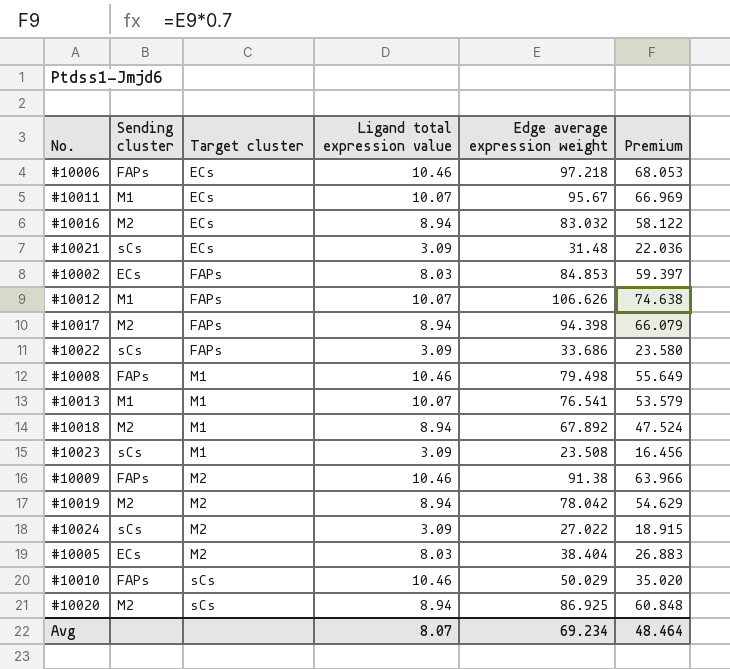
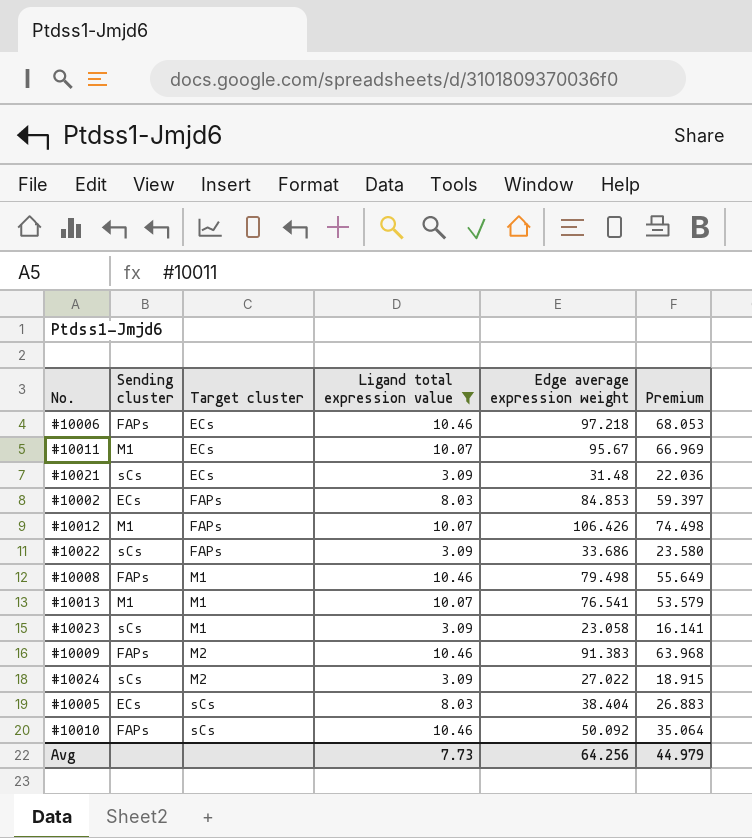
filter: none -> Ligand total expression value != 8.94
#10012 | Edge average expression weight: 106.626 -> 106.426
#10012 | Premium: 74.638 -> 74.498
#10023 | Edge average expression weight: 23.508 -> 23.058
#10023 | Premium: 16.456 -> 16.141
#10009 | Edge average expression weight: 91.38 -> 91.383
#10009 | Premium: 63.966 -> 63.968
#10005 | Target cluster: M2 -> sCs
#10010 | Edge average expression weight: 50.029 -> 50.092
#10010 | Premium: 35.020 -> 35.064
Avg | Ligand total expression value: 8.07 -> 7.73
Avg | Edge average expression weight: 69.234 -> 64.256
Avg | Premium: 48.464 -> 44.979

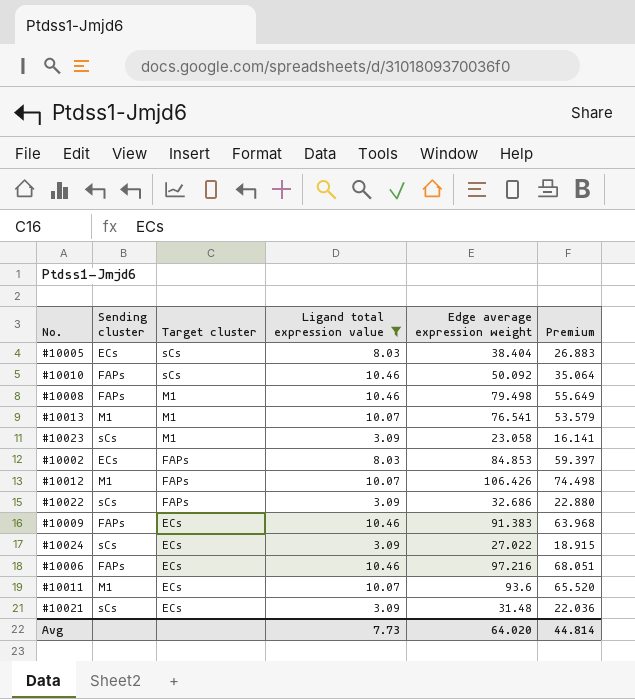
row order: Target cluster ascending -> Target cluster descending
#10022 | Edge average expression weight: 33.686 -> 32.686
#10022 | Premium: 23.580 -> 22.880
#10009 | Target cluster: M2 -> ECs
#10024 | Target cluster: M2 -> ECs
#10006 | Edge average expression weight: 97.218 -> 97.216
#10006 | Premium: 68.053 -> 68.051
#10011 | Edge average expression weight: 95.67 -> 93.6
#10011 | Premium: 66.969 -> 65.520
Avg | Edge average expression weight: 64.256 -> 64.020
Avg | Premium: 44.979 -> 44.814

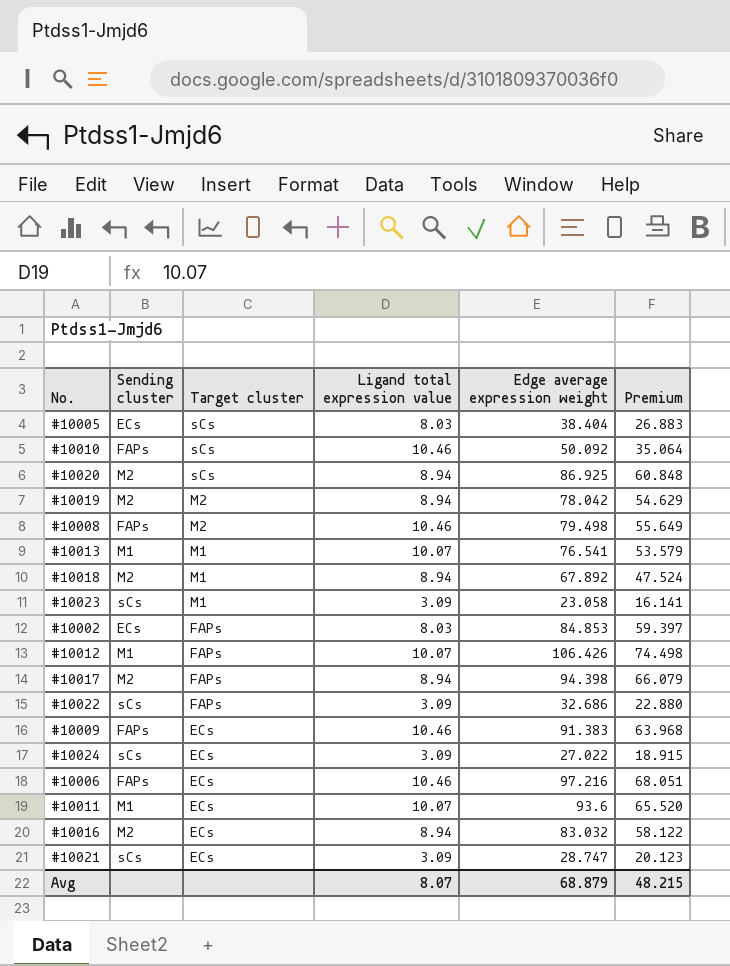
filter: Ligand total expression value != 8.94 -> none
#10008 | Target cluster: M1 -> M2
#10021 | Edge average expression weight: 31.48 -> 28.747
#10021 | Premium: 22.036 -> 20.123
Avg | Ligand total expression value: 7.73 -> 8.07
Avg | Edge average expression weight: 64.020 -> 68.879
Avg | Premium: 44.814 -> 48.215

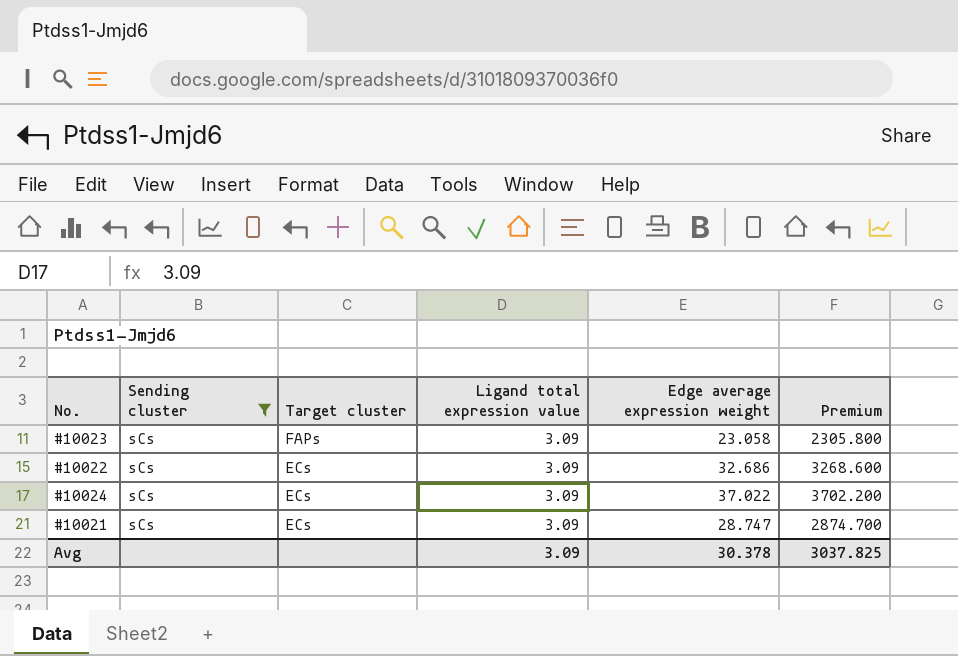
filter: none -> Sending cluster = sCs
column Premium | formula: [Edge average expression weight] * 0.7 -> [Edge average expression weight] * 100
#10023 | Target cluster: M1 -> FAPs
#10022 | Target cluster: FAPs -> ECs
#10024 | Edge average expression weight: 27.022 -> 37.022
Avg | Ligand total expression value: 8.07 -> 3.09
Avg | Edge average expression weight: 68.879 -> 30.378
Avg | Premium: 48.215 -> 3037.825

